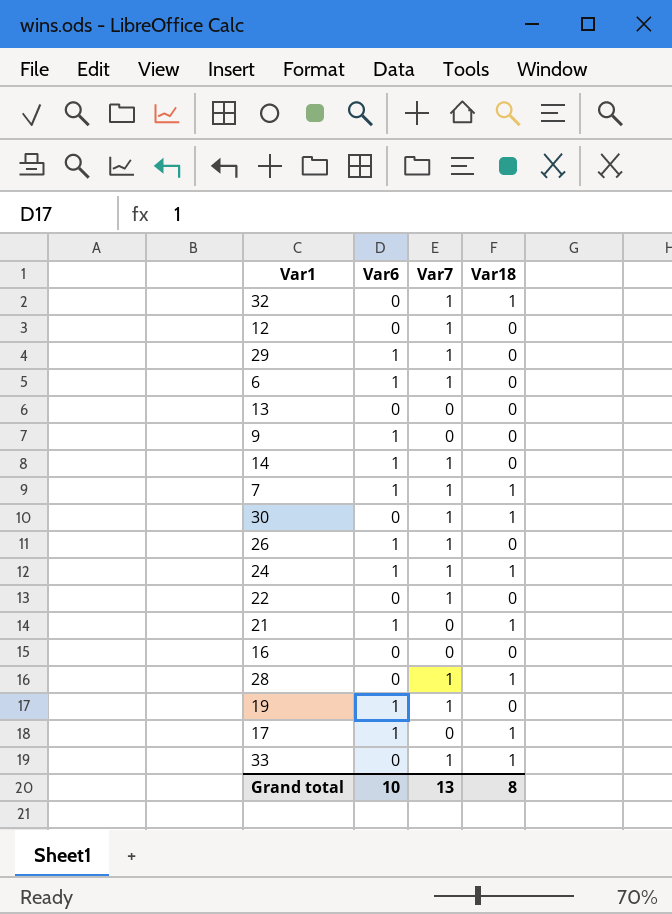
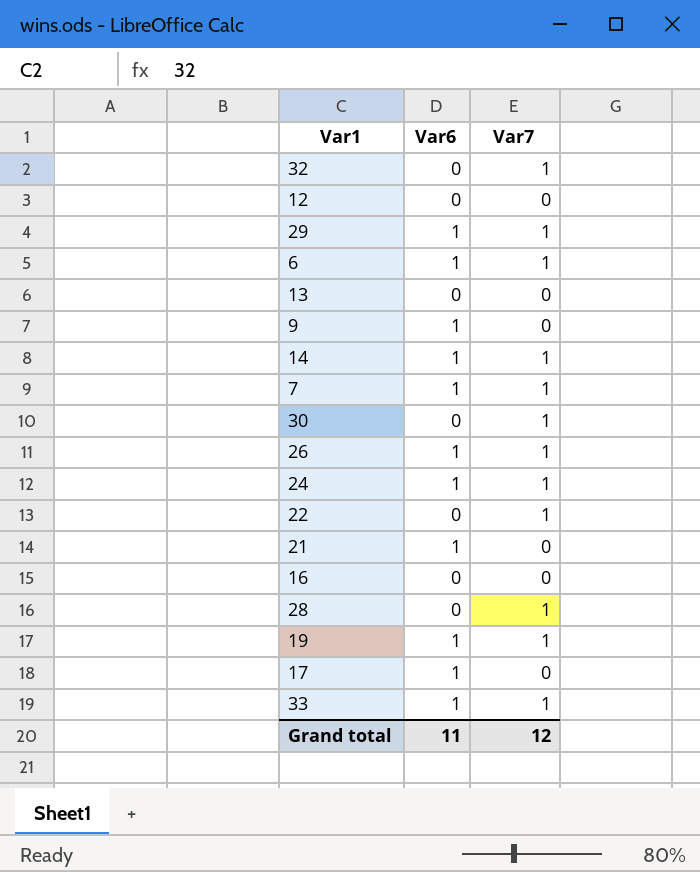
column Var18 | position: 4 -> none
12 | Var7: 1 -> 0
33 | Var6: 0 -> 1
Grand total | Var6: 10 -> 11
Grand total | Var7: 13 -> 12

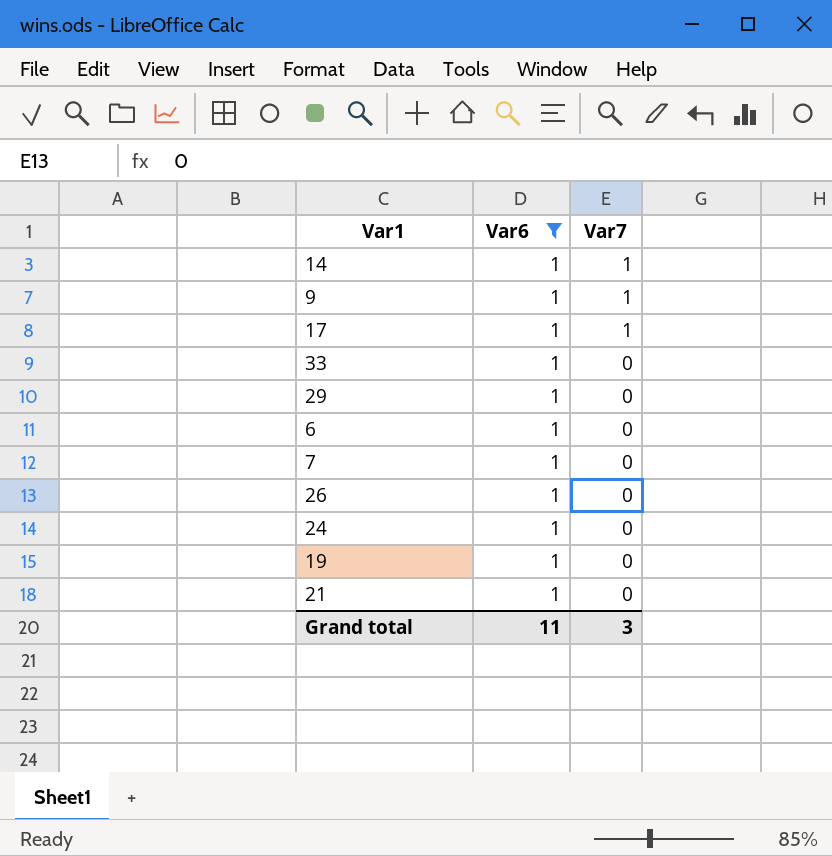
filter: none -> Var6 = 1
row order: none -> Var7 descending
9 | Var7: 0 -> 1
17 | Var7: 0 -> 1
33 | Var7: 1 -> 0
29 | Var7: 1 -> 0
6 | Var7: 1 -> 0
7 | Var7: 1 -> 0
26 | Var7: 1 -> 0
24 | Var7: 1 -> 0
19 | Var7: 1 -> 0
Grand total | Var7: 12 -> 3

